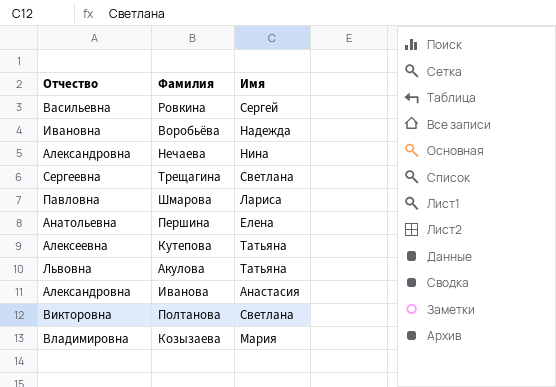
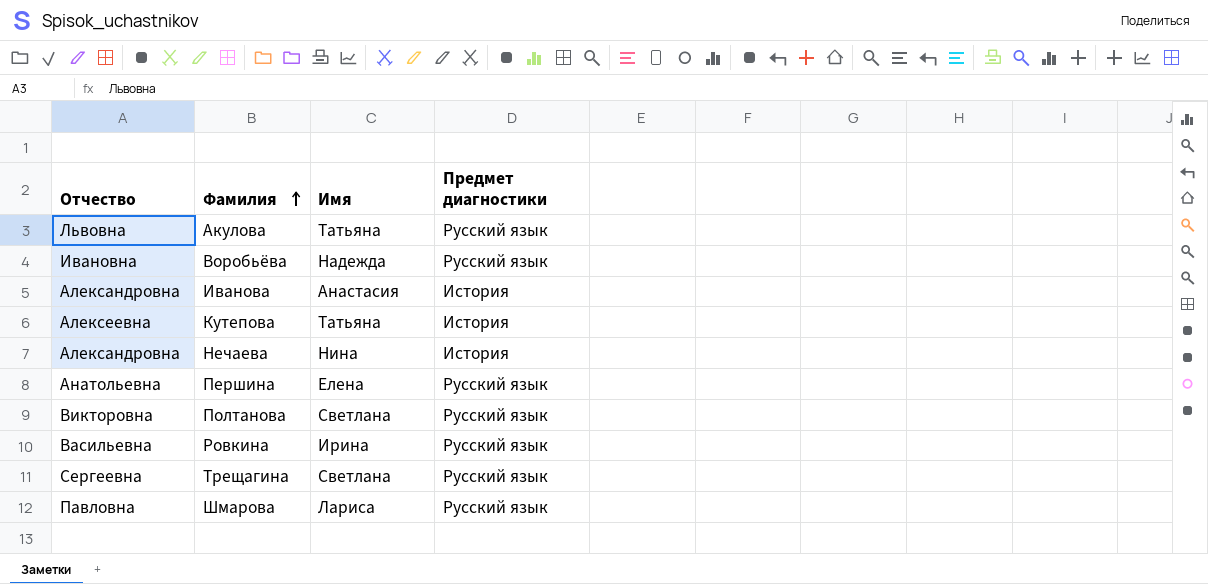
row order: none -> Фамилия ascending
column Предмет диагностики | position: none -> 4
row Козызаева: Владимировна | Мария -> none
Ровкина | Имя: Сергей -> Ирина

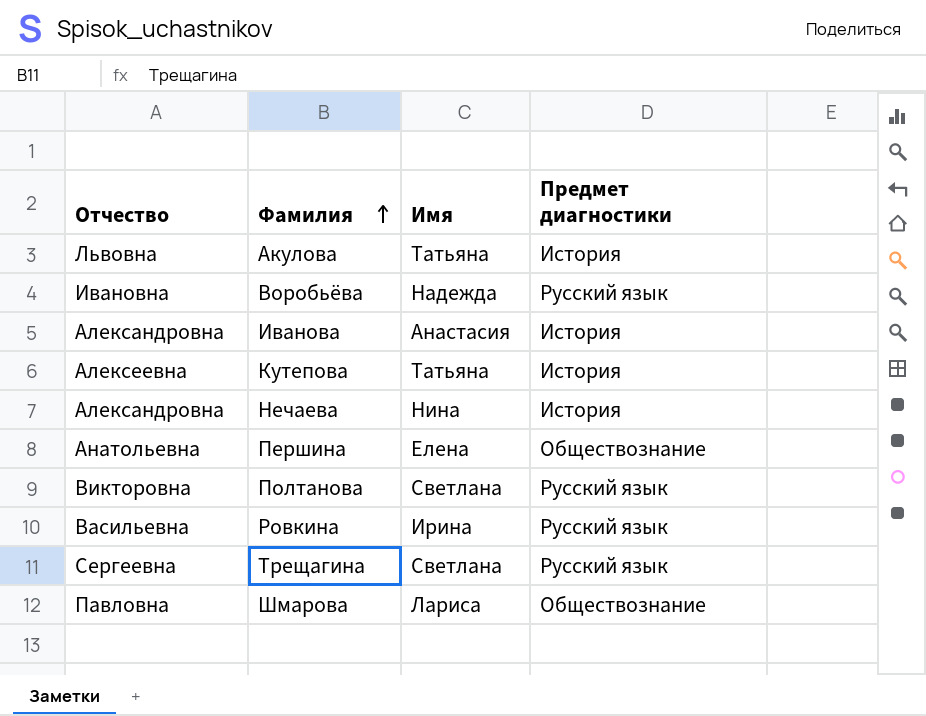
Акулова | Предмет диагностики: Русский язык -> История
Першина | Предмет диагностики: Русский язык -> Обществознание
Шмарова | Предмет диагностики: Русский язык -> Обществознание

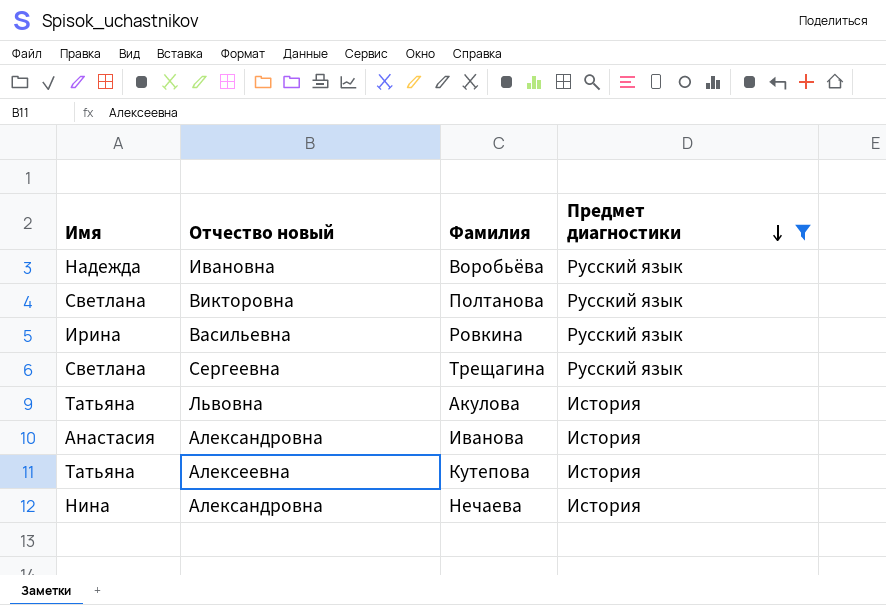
filter: none -> Предмет диагностики != Обществознание
row order: Фамилия ascending -> Предмет диагностики descending
column Имя | position: 3 -> 1
column name: Отчество -> Отчество новый

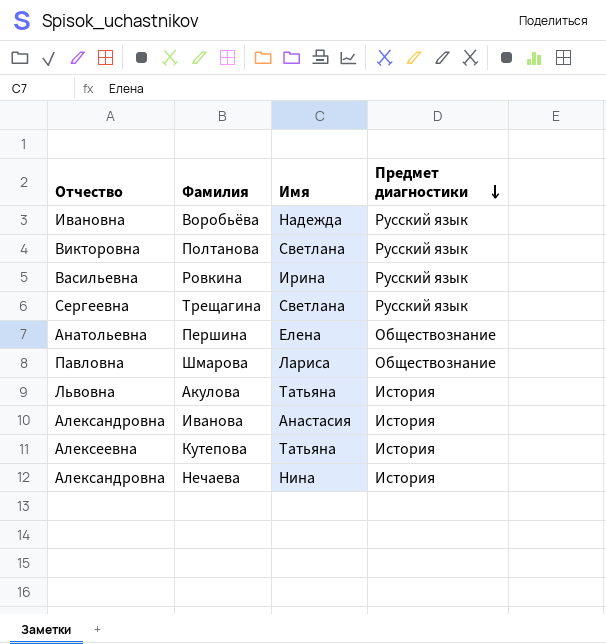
filter: Предмет диагностики != Обществознание -> none
column name: Отчество новый -> Отчество
column Имя | position: 1 -> 3

